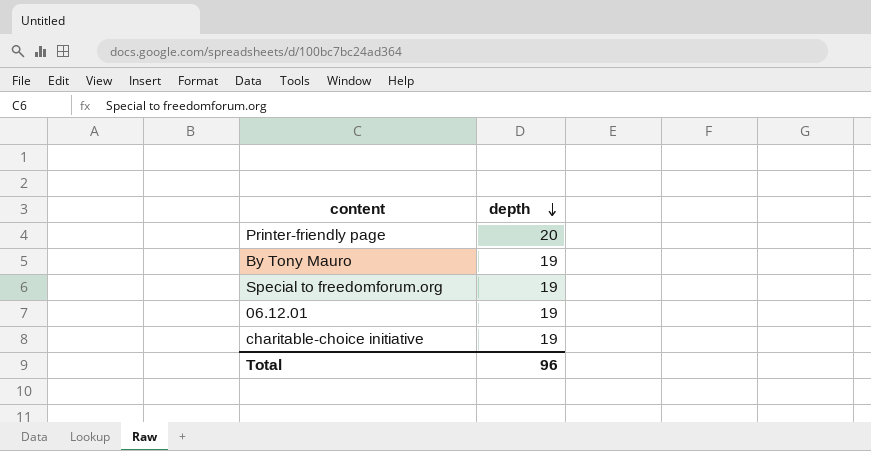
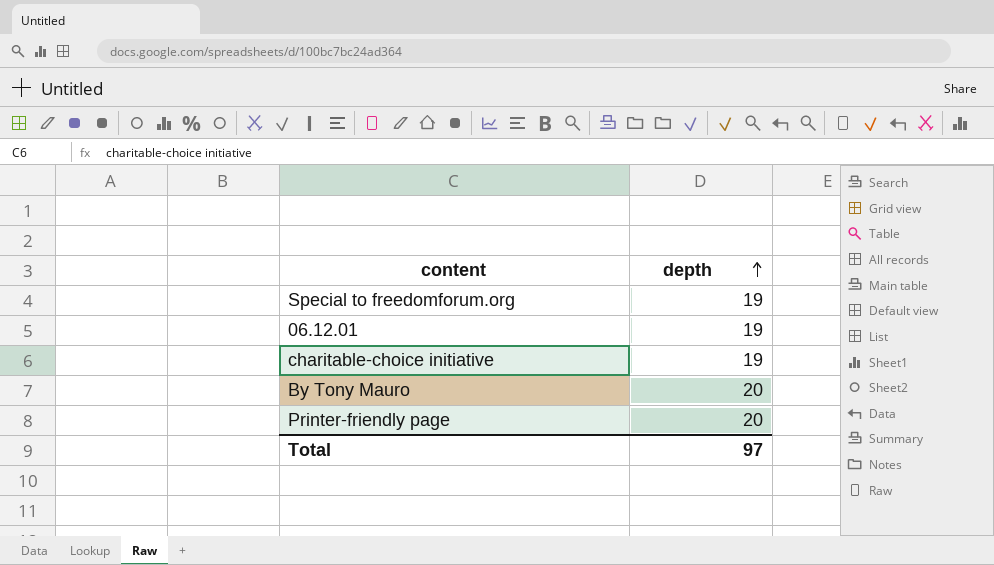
row order: depth descending -> depth ascending
By Tony Mauro | depth: 19 -> 20
Total | depth: 96 -> 97

